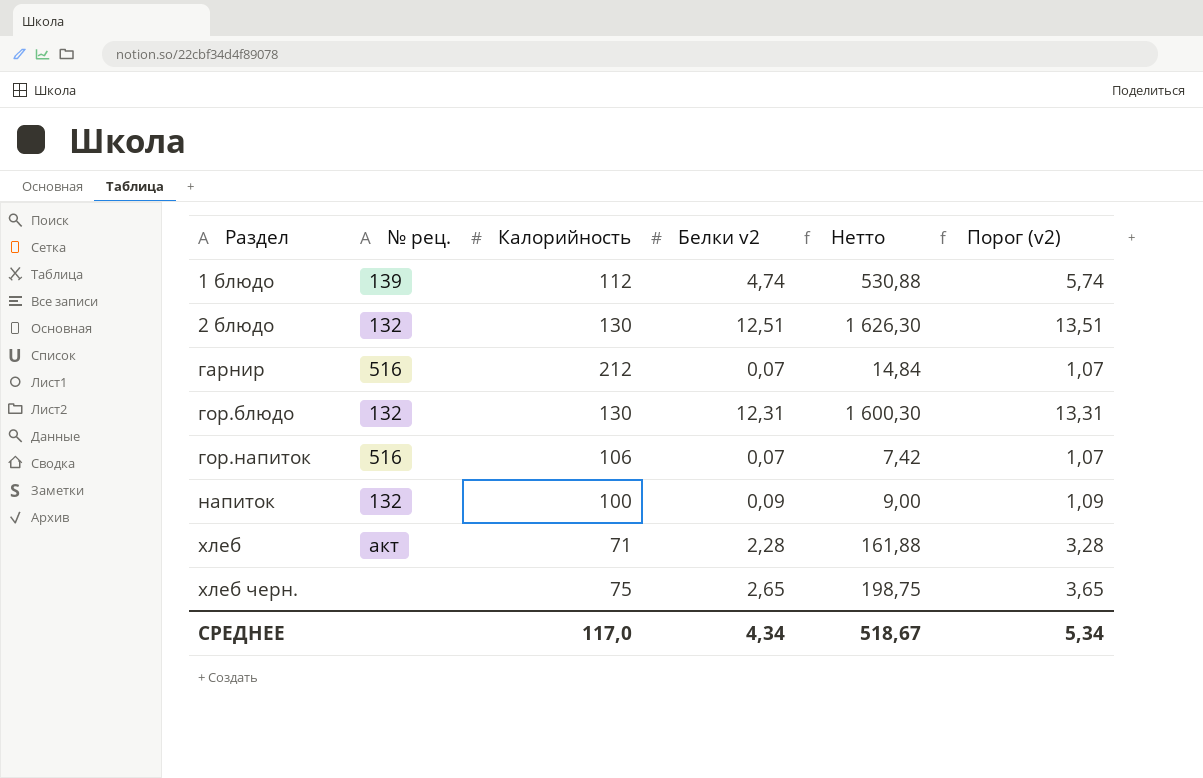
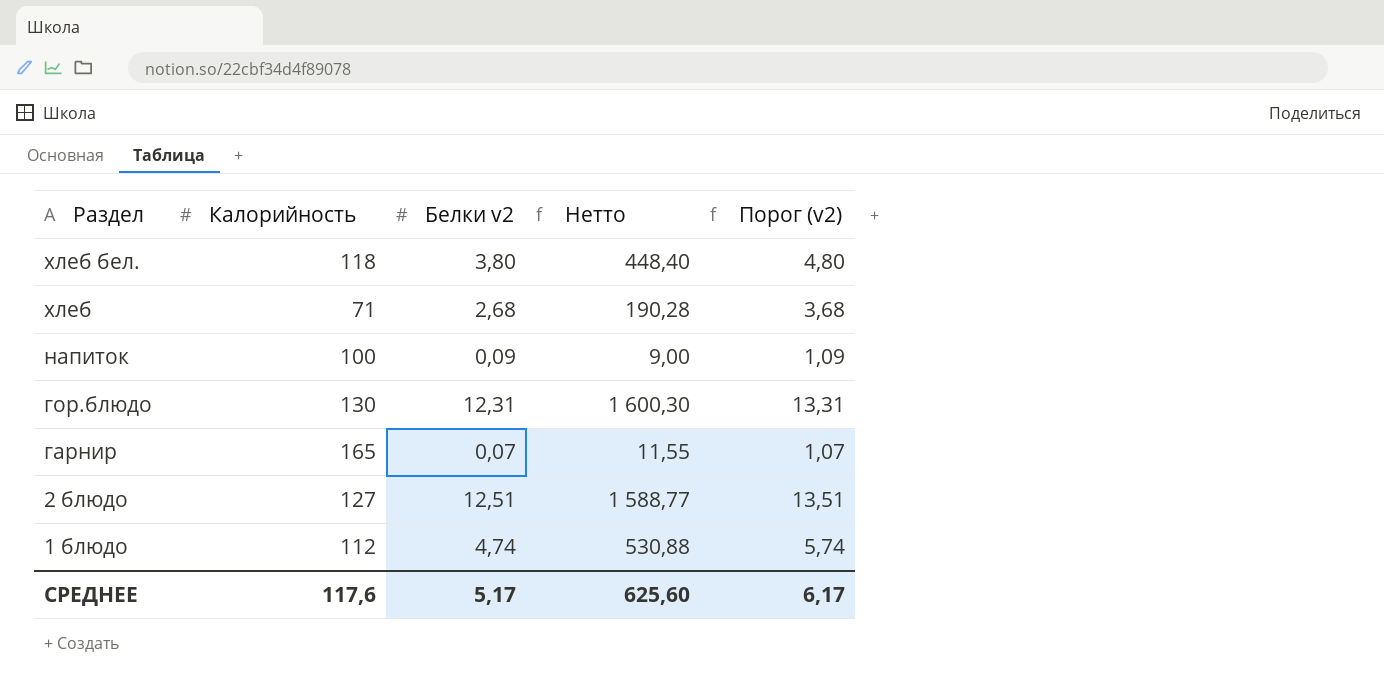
row order: Раздел ascending -> Раздел descending
column № рец. | position: 2 -> none
row гор.напиток: 516 | 106 | 0,07 | 7,42 | 1,07 -> none
row хлеб черн.: none | 75 | 2,65 | 198,75 | 3,65 -> none
row хлеб бел.: none -> 118 | 3,80 | 448,40 | 4,80
хлеб | Белки v2: 2,28 -> 2,68
хлеб | Нетто: 161,88 -> 190,28
хлеб | Порог (v2): 3,28 -> 3,68
гарнир | Калорийность: 212 -> 165
гарнир | Нетто: 14,84 -> 11,55
2 блюдо | Калорийность: 130 -> 127
2 блюдо | Нетто: 1 626,30 -> 1 588,77
СРЕДНЕЕ | Калорийность: 117,0 -> 117,6
СРЕДНЕЕ | Белки v2: 4,34 -> 5,17
СРЕДНЕЕ | Нетто: 518,67 -> 625,60
СРЕДНЕЕ | Порог (v2): 5,34 -> 6,17

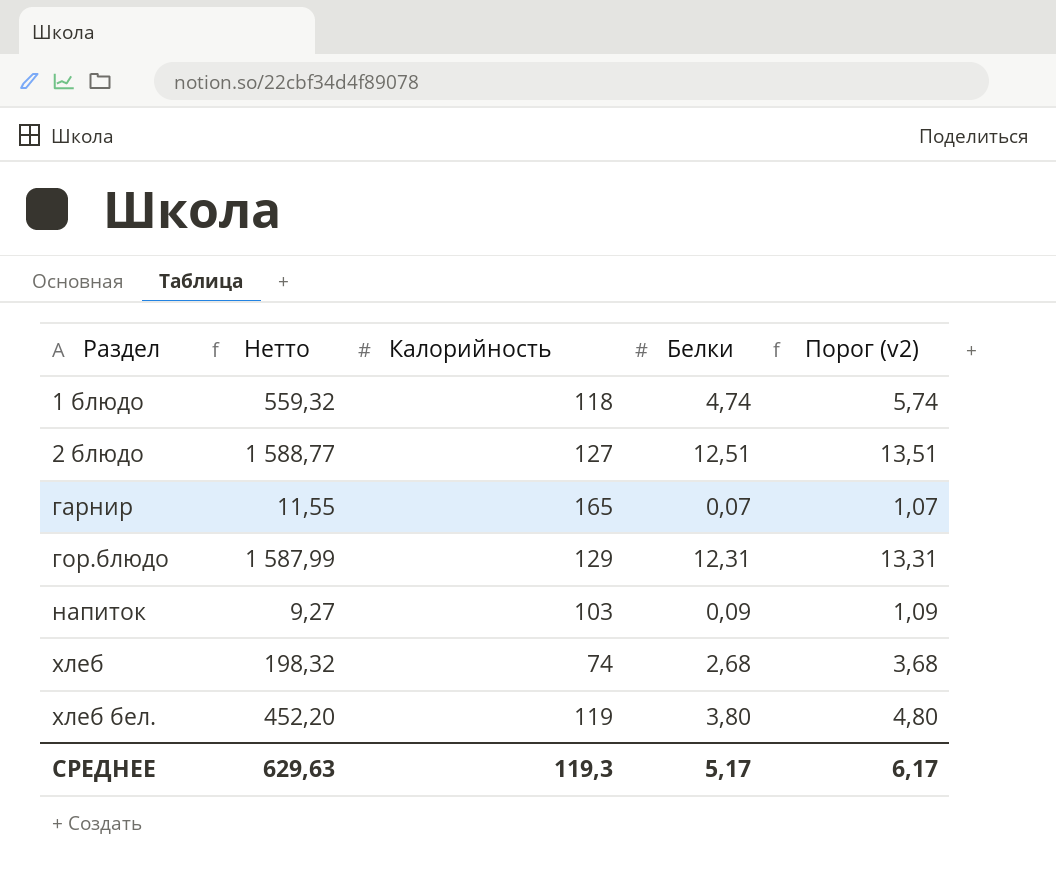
row order: Раздел descending -> Раздел ascending
column Нетто | position: 4 -> 2
column name: Белки v2 -> Белки
1 блюдо | Нетто: 530,88 -> 559,32
1 блюдо | Калорийность: 112 -> 118
гор.блюдо | Нетто: 1 600,30 -> 1 587,99
гор.блюдо | Калорийность: 130 -> 129
напиток | Нетто: 9,00 -> 9,27
напиток | Калорийность: 100 -> 103
хлеб | Нетто: 190,28 -> 198,32
хлеб | Калорийность: 71 -> 74
хлеб бел. | Нетто: 448,40 -> 452,20
хлеб бел. | Калорийность: 118 -> 119
СРЕДНЕЕ | Нетто: 625,60 -> 629,63
СРЕДНЕЕ | Калорийность: 117,6 -> 119,3

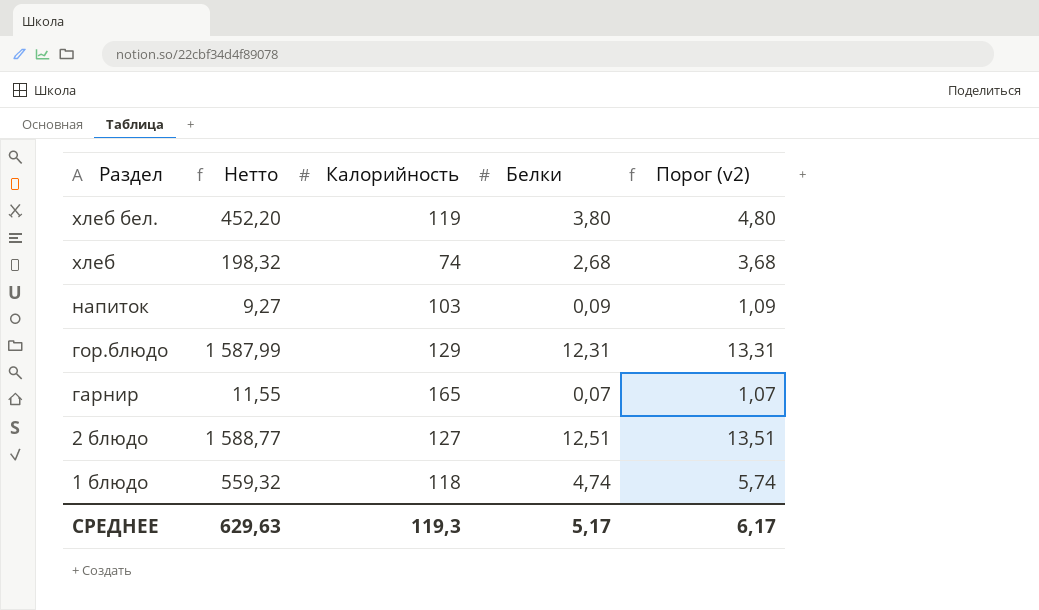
row order: Раздел ascending -> Раздел descending

